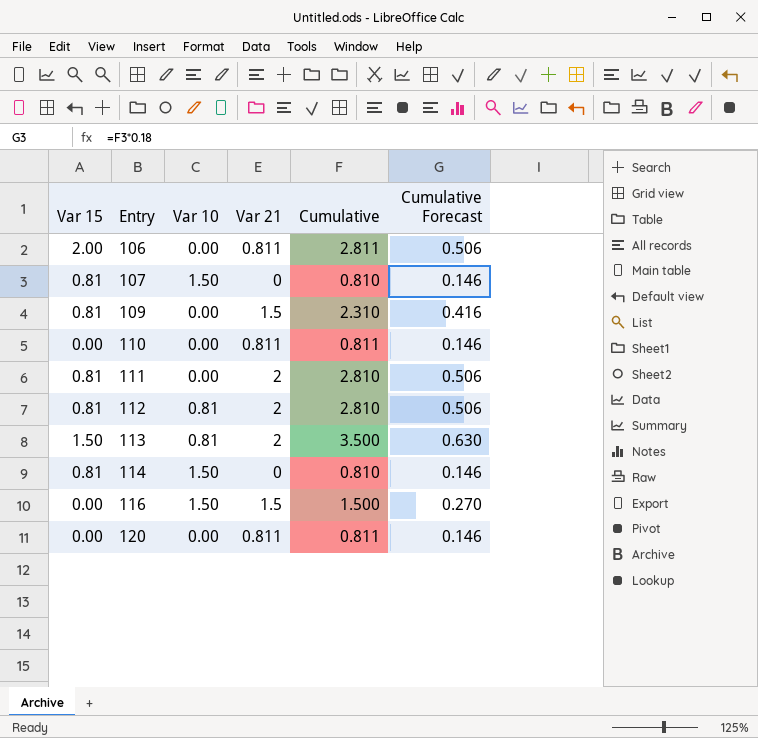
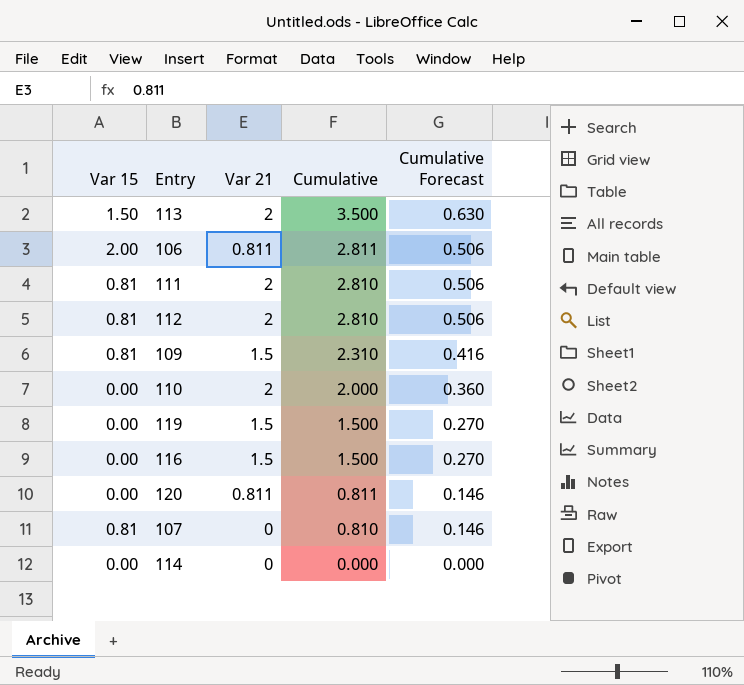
row order: Entry ascending -> Cumulative descending
column Var 10 | position: 3 -> none
110 | Var 21: 0.811 -> 2
110 | Cumulative: 0.811 -> 2.000
110 | Cumulative Forecast: 0.146 -> 0.360
row 119: none -> 0.00 | 1.5 | 1.500 | 0.270
114 | Var 15: 0.81 -> 0.00
114 | Cumulative: 0.810 -> 0.000
114 | Cumulative Forecast: 0.146 -> 0.000

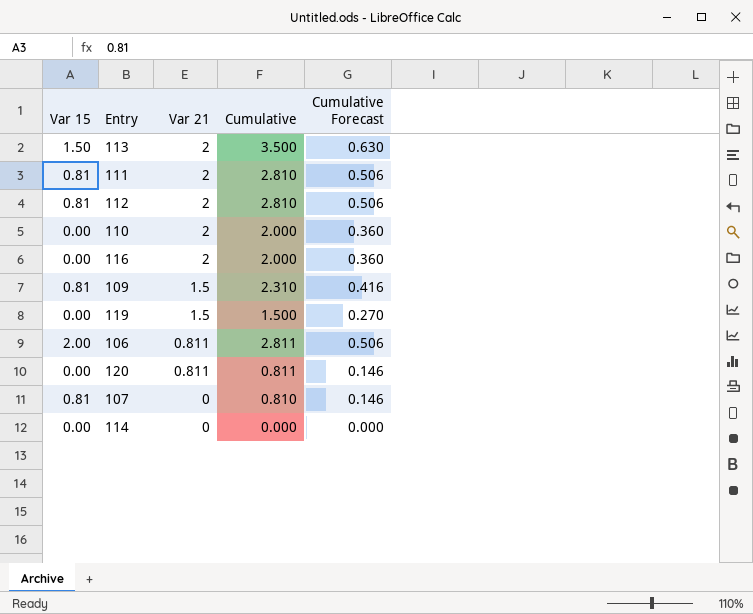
row order: Cumulative descending -> Var 21 descending
116 | Var 21: 1.5 -> 2
116 | Cumulative: 1.500 -> 2.000
116 | Cumulative Forecast: 0.270 -> 0.360

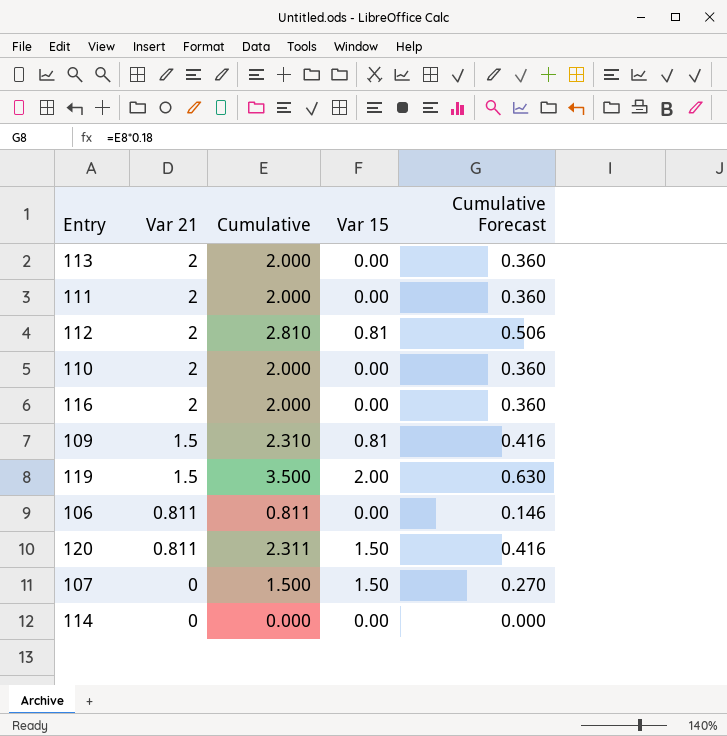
column Var 15 | position: 1 -> 4
113 | Cumulative: 3.500 -> 2.000
113 | Var 15: 1.50 -> 0.00
113 | Cumulative Forecast: 0.630 -> 0.360
111 | Cumulative: 2.810 -> 2.000
111 | Var 15: 0.81 -> 0.00
111 | Cumulative Forecast: 0.506 -> 0.360
119 | Cumulative: 1.500 -> 3.500
119 | Var 15: 0.00 -> 2.00
119 | Cumulative Forecast: 0.270 -> 0.630
106 | Cumulative: 2.811 -> 0.811
106 | Var 15: 2.00 -> 0.00
106 | Cumulative Forecast: 0.506 -> 0.146
120 | Cumulative: 0.811 -> 2.311
120 | Var 15: 0.00 -> 1.50
120 | Cumulative Forecast: 0.146 -> 0.416
107 | Cumulative: 0.810 -> 1.500
107 | Var 15: 0.81 -> 1.50
107 | Cumulative Forecast: 0.146 -> 0.270

